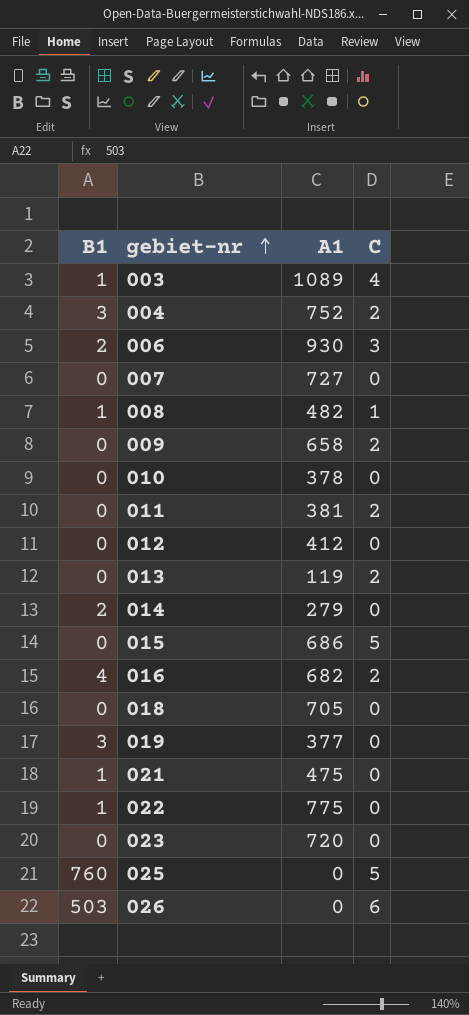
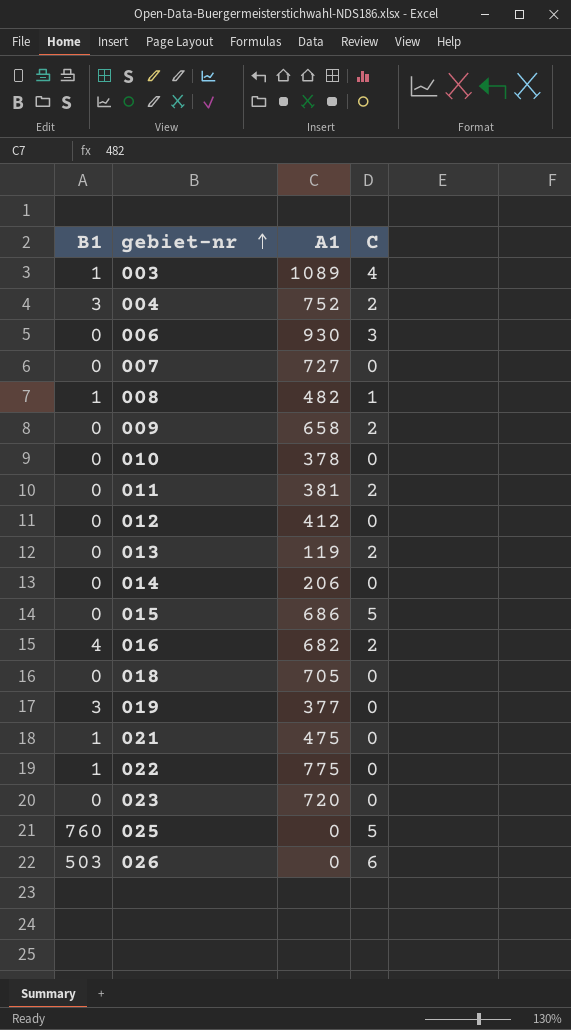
006 | B1: 2 -> 0
014 | B1: 2 -> 0
014 | A1: 279 -> 206

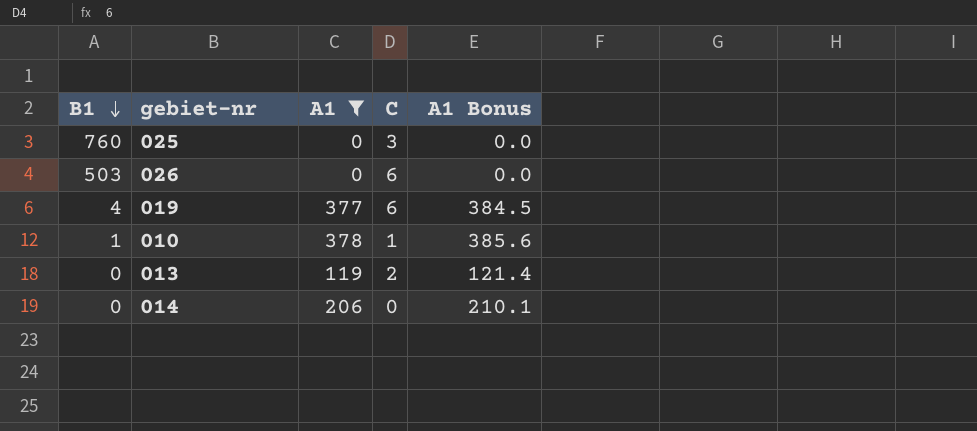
filter: none -> A1 <= 378
row order: gebiet-nr ascending -> B1 descending
column A1 Bonus | formula: none -> [A1] * 1.02
025 | C: 5 -> 3
019 | B1: 3 -> 4
019 | C: 0 -> 6
010 | B1: 0 -> 1
010 | C: 0 -> 1

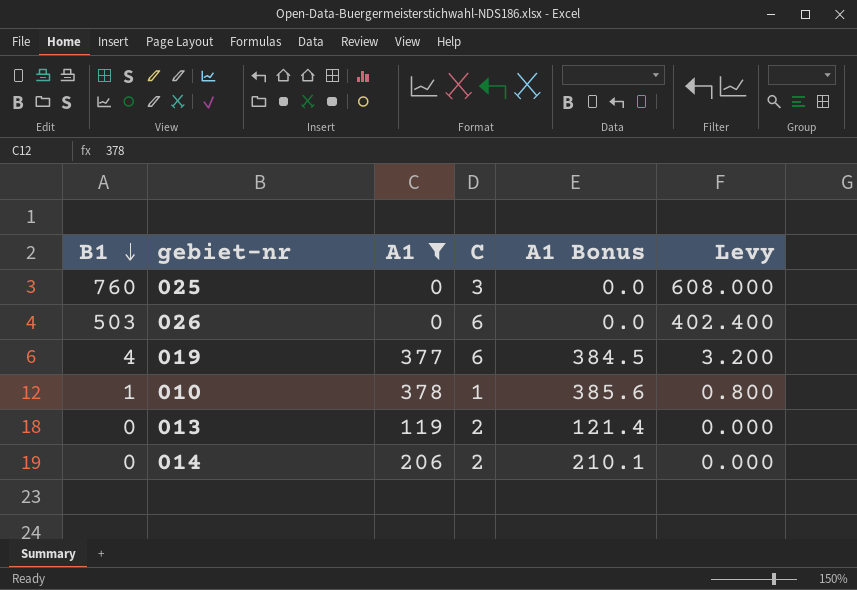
column Levy | formula: none -> [B1] * 0.8
014 | C: 0 -> 2

